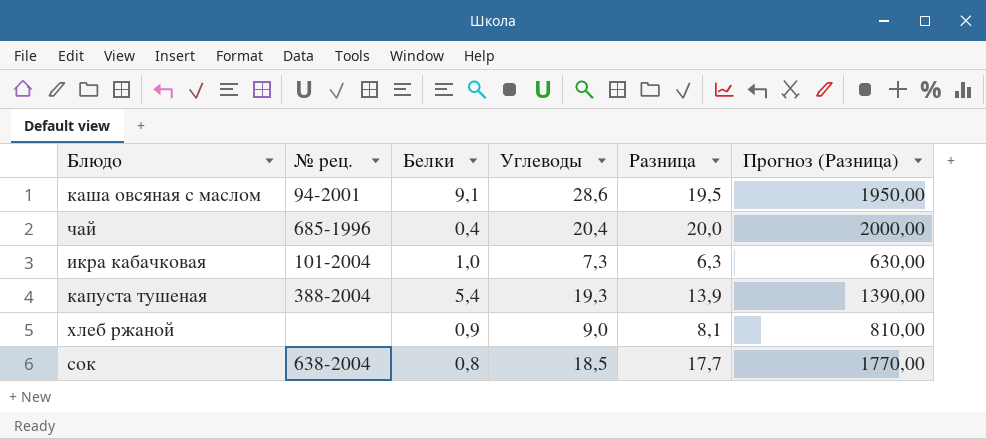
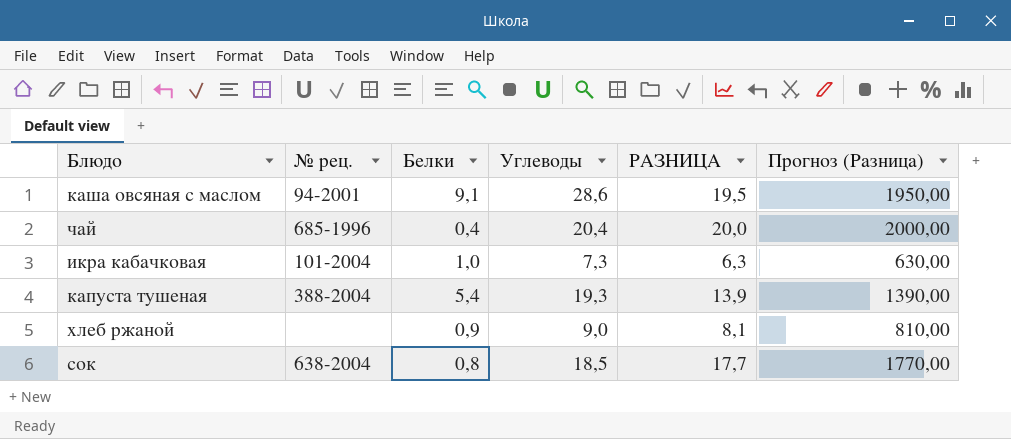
column name: Разница -> РАЗНИЦА

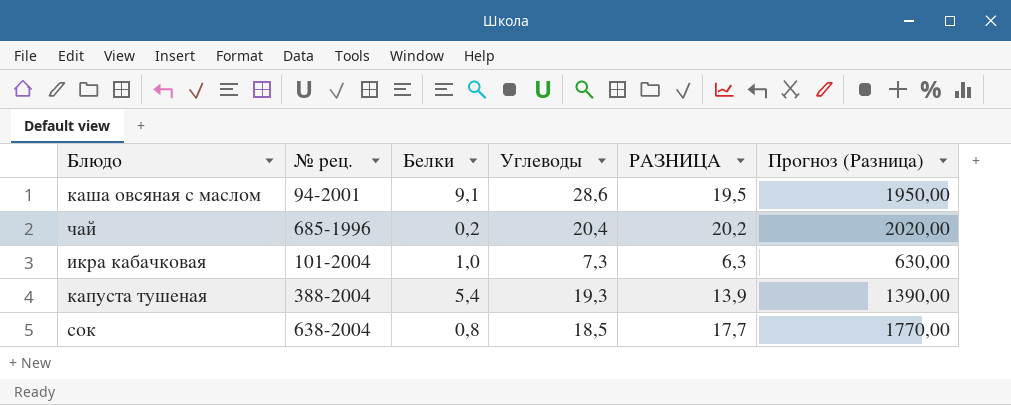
row хлеб ржаной: none | 0,9 | 9,0 | 8,1 | 810,00 -> none
чай | Белки: 0,4 -> 0,2
чай | РАЗНИЦА: 20,0 -> 20,2
чай | Прогноз (Разница): 2000,00 -> 2020,00

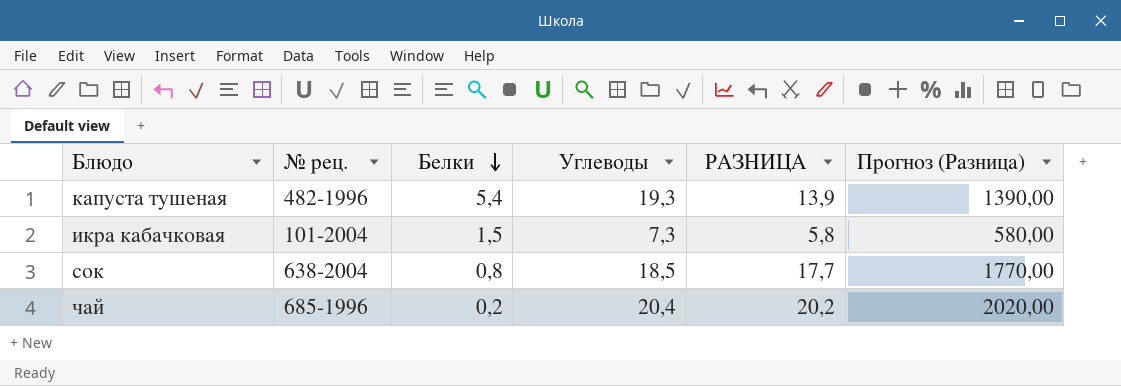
row order: none -> Белки descending
row каша овсяная с маслом: 94-2001 | 9,1 | 28,6 | 19,5 | 1950,00 -> none
капуста тушеная | № рец.: 388-2004 -> 482-1996
икра кабачковая | Белки: 1,0 -> 1,5
икра кабачковая | РАЗНИЦА: 6,3 -> 5,8
икра кабачковая | Прогноз (Разница): 630,00 -> 580,00

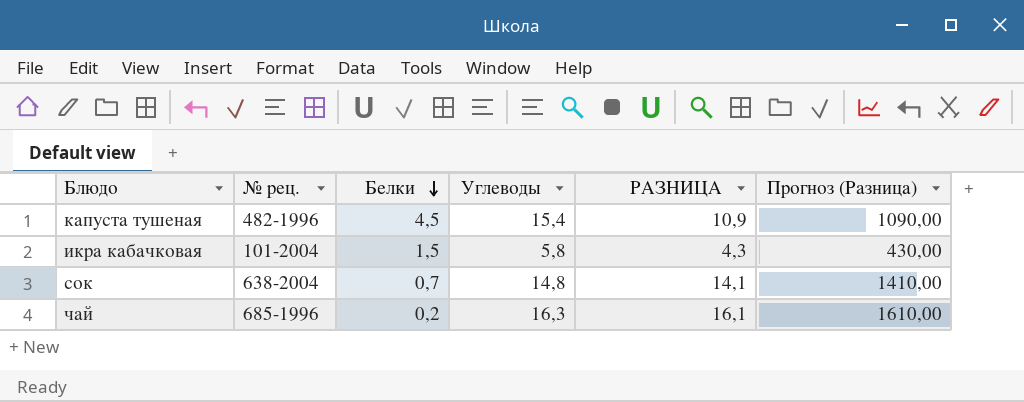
капуста тушеная | Белки: 5,4 -> 4,5
капуста тушеная | Углеводы: 19,3 -> 15,4
капуста тушеная | РАЗНИЦА: 13,9 -> 10,9
капуста тушеная | Прогноз (Разница): 1390,00 -> 1090,00
икра кабачковая | Углеводы: 7,3 -> 5,8
икра кабачковая | РАЗНИЦА: 5,8 -> 4,3
икра кабачковая | Прогноз (Разница): 580,00 -> 430,00
сок | Белки: 0,8 -> 0,7
сок | Углеводы: 18,5 -> 14,8
сок | РАЗНИЦА: 17,7 -> 14,1
сок | Прогноз (Разница): 1770,00 -> 1410,00
чай | Углеводы: 20,4 -> 16,3
чай | РАЗНИЦА: 20,2 -> 16,1
чай | Прогноз (Разница): 2020,00 -> 1610,00

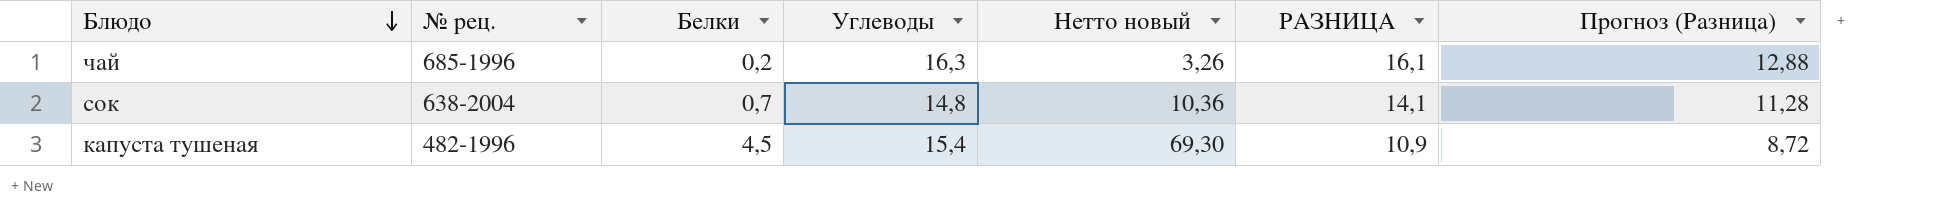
row order: Белки descending -> Блюдо descending
column Нетто новый | formula: none -> [Белки] * [Углеводы]
column Прогноз (Разница) | formula: [РАЗНИЦА] * 100 -> [РАЗНИЦА] * 0,8
row икра кабачковая: 101-2004 | 1,5 | 5,8 | 4,3 | 430,00 -> none

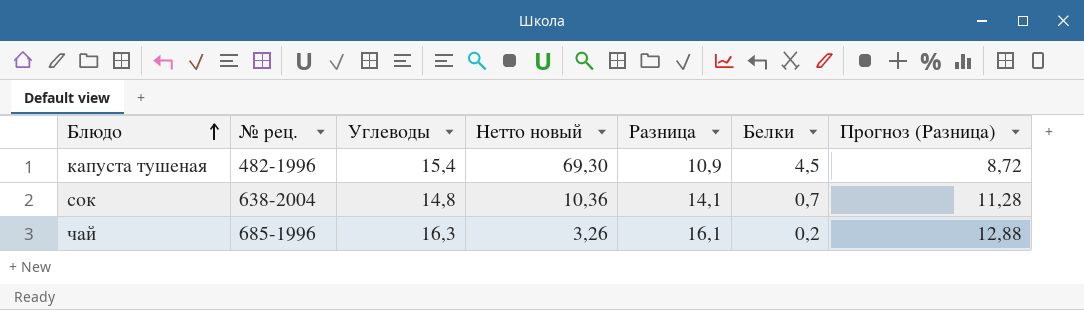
row order: Блюдо descending -> Блюдо ascending
column name: РАЗНИЦА -> Разница
column Белки | position: 3 -> 6

